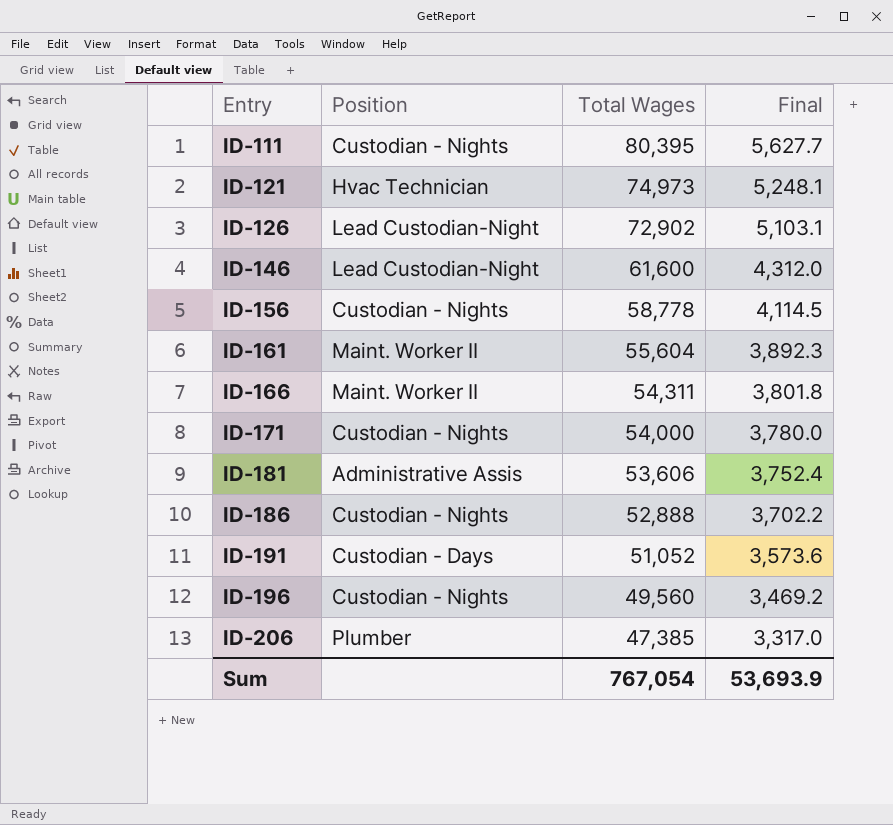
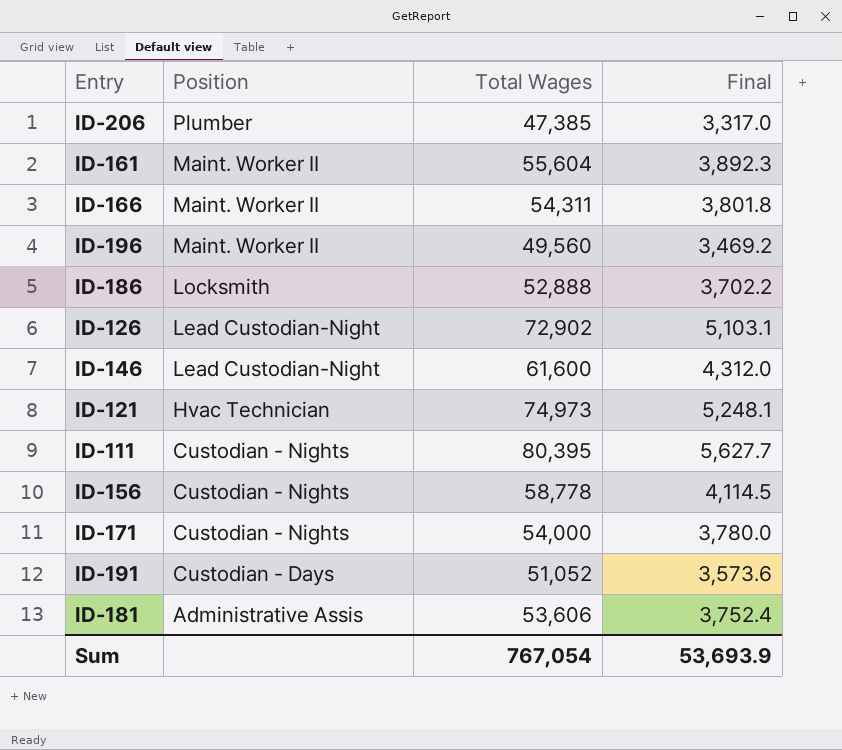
row order: Entry ascending -> Position descending
ID-196 | Position: Custodian - Nights -> Maint. Worker II
ID-186 | Position: Custodian - Nights -> Locksmith

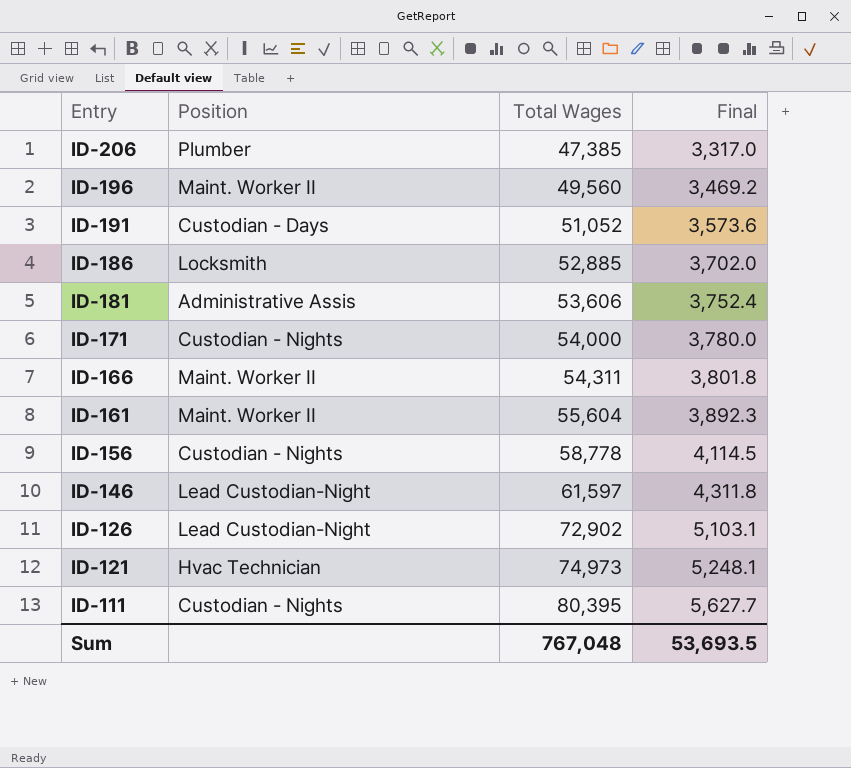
row order: Position descending -> Entry descending
ID-186 | Total Wages: 52,888 -> 52,885
ID-186 | Final: 3,702.2 -> 3,702.0
ID-146 | Total Wages: 61,600 -> 61,597
ID-146 | Final: 4,312.0 -> 4,311.8
Sum | Total Wages: 767,054 -> 767,048
Sum | Final: 53,693.9 -> 53,693.5

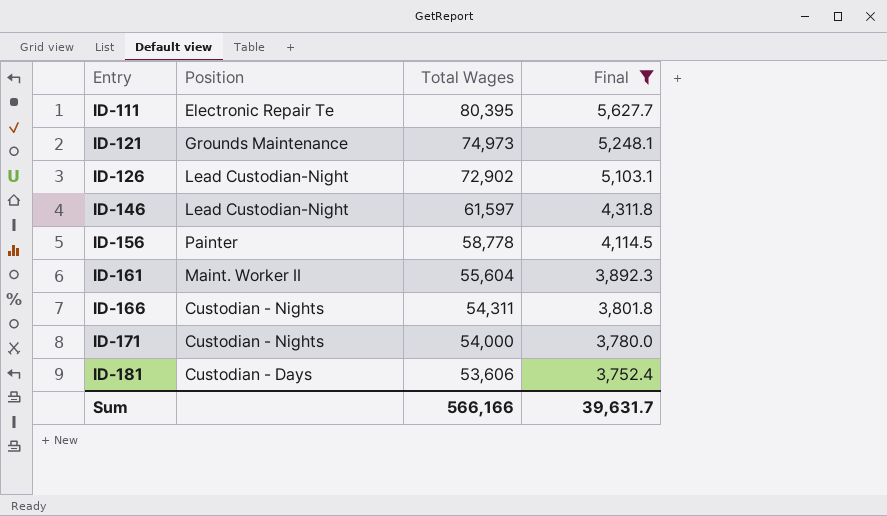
filter: none -> Final >= 3,752.4
row order: Entry descending -> Entry ascending
ID-111 | Position: Custodian - Nights -> Electronic Repair Te
ID-121 | Position: Hvac Technician -> Grounds Maintenance
ID-156 | Position: Custodian - Nights -> Painter
ID-166 | Position: Maint. Worker II -> Custodian - Nights
ID-181 | Position: Administrative Assis -> Custodian - Days
Sum | Total Wages: 767,048 -> 566,166
Sum | Final: 53,693.5 -> 39,631.7

